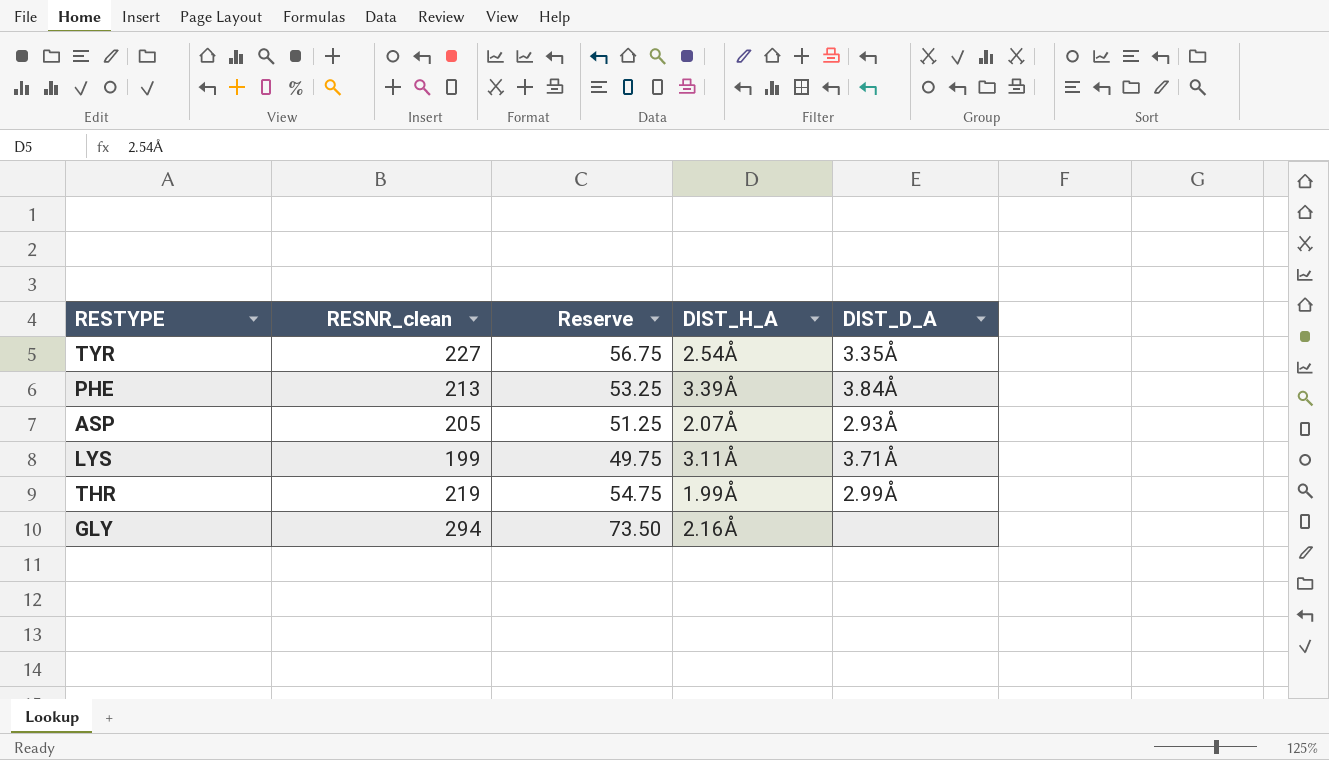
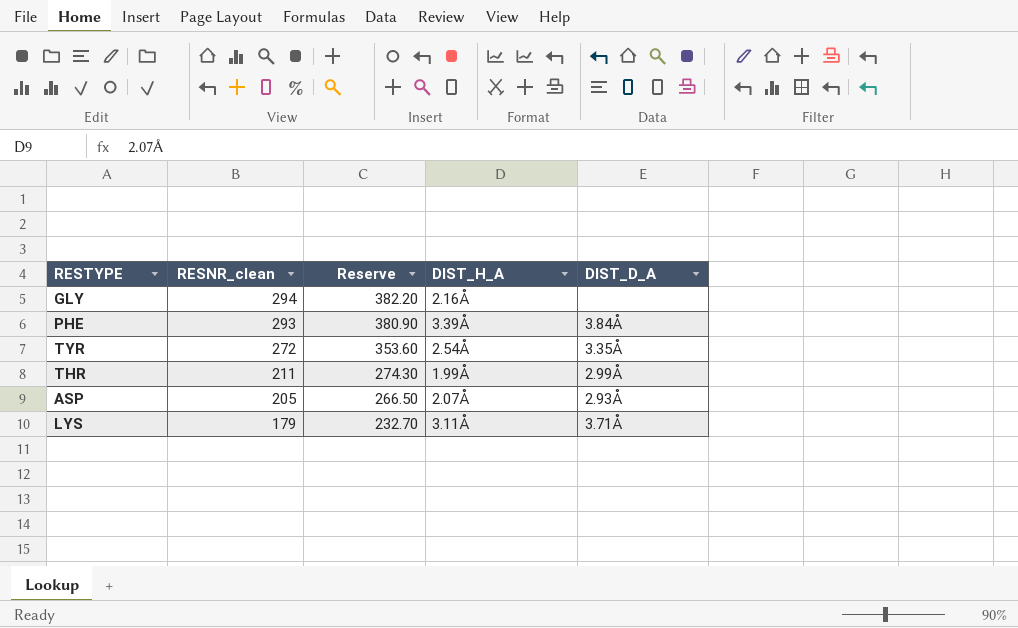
row order: none -> RESNR_clean descending
column Reserve | formula: [RESNR_clean] * 0.25 -> [RESNR_clean] * 1.3
PHE | RESNR_clean: 213 -> 293
TYR | RESNR_clean: 227 -> 272
THR | RESNR_clean: 219 -> 211
LYS | RESNR_clean: 199 -> 179

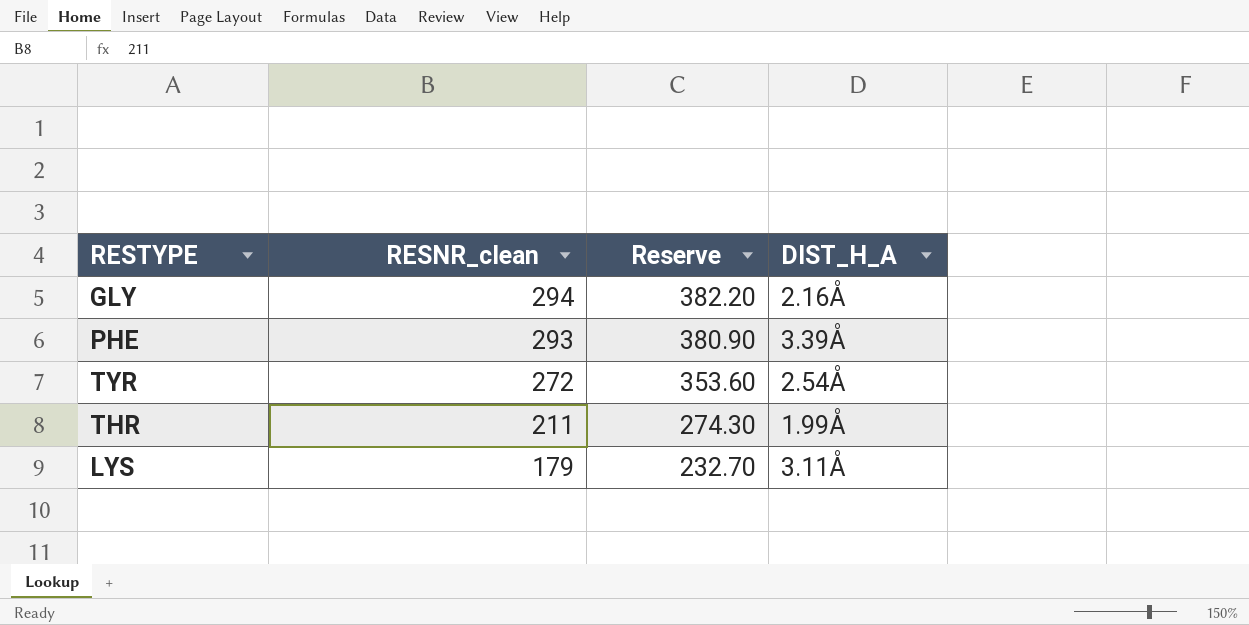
column DIST_D_A | position: 5 -> none
row ASP: 205 | 266.50 | 2.07Å | 2.93Å -> none

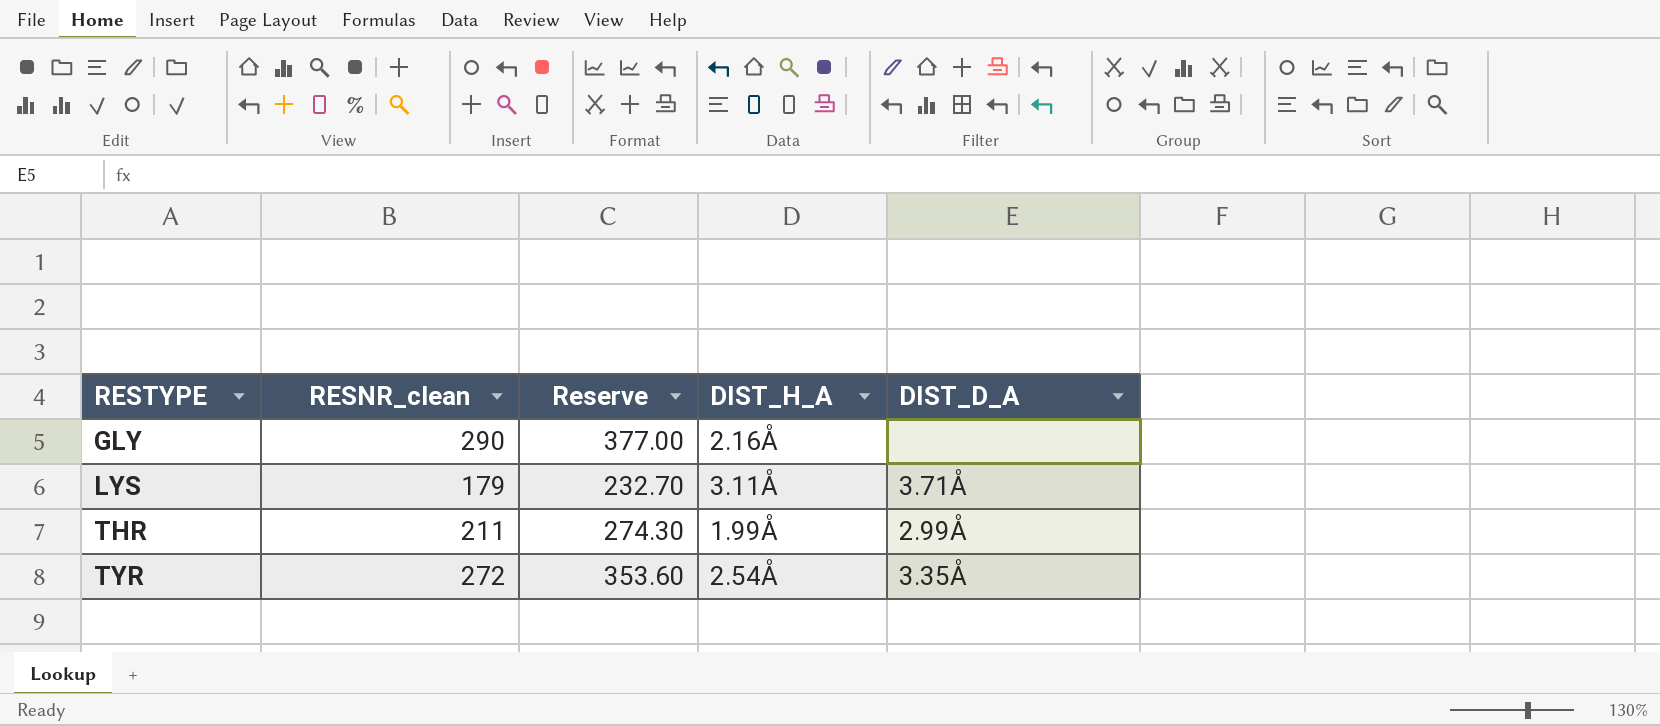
row order: RESNR_clean descending -> RESTYPE ascending
column DIST_D_A | position: none -> 5
row PHE: 293 | 380.90 | 3.39Å -> none
GLY | RESNR_clean: 294 -> 290
GLY | Reserve: 382.20 -> 377.00

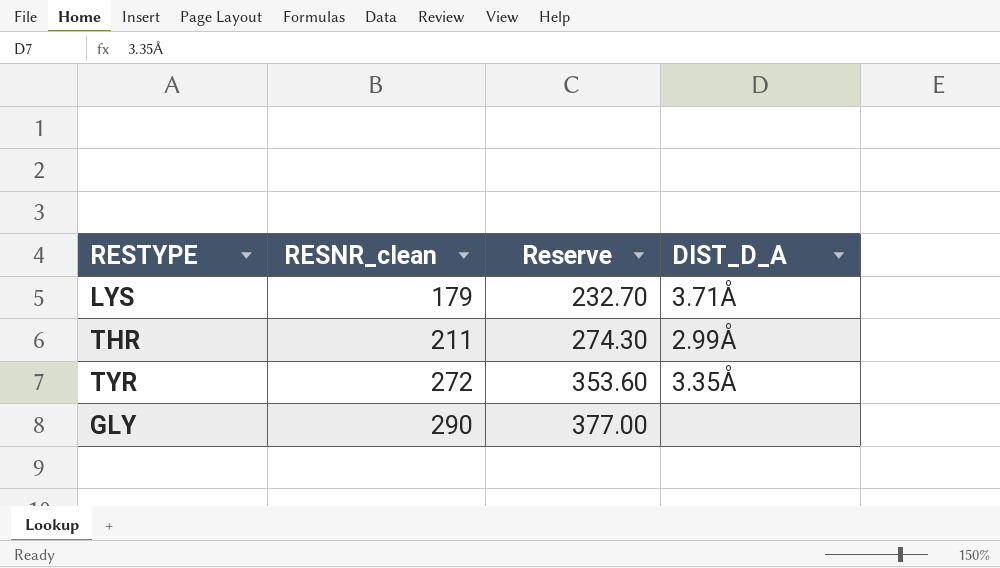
row order: RESTYPE ascending -> RESNR_clean ascending
column DIST_H_A | position: 4 -> none

